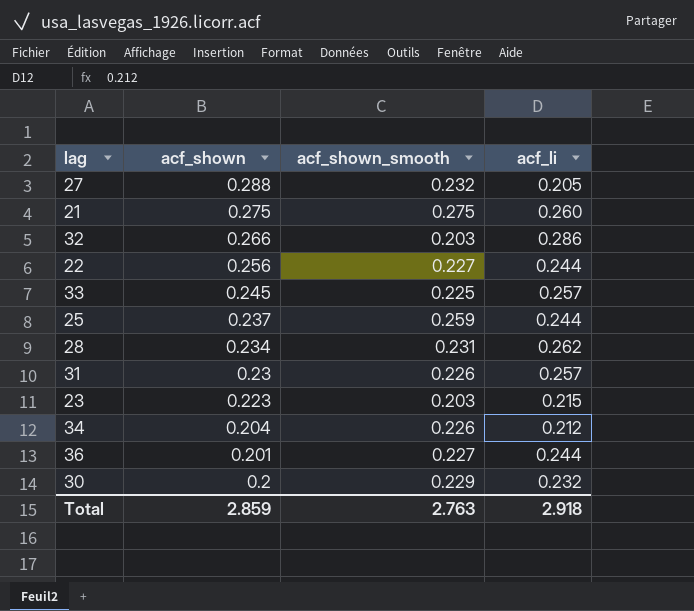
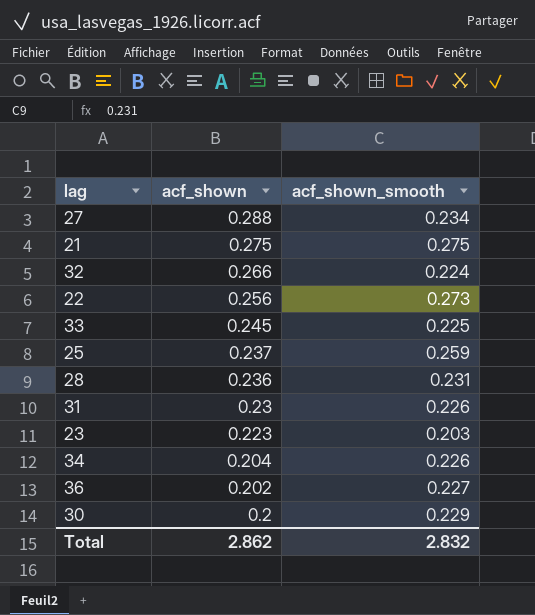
column acf_li | position: 4 -> none
27 | acf_shown_smooth: 0.232 -> 0.234
32 | acf_shown_smooth: 0.203 -> 0.224
22 | acf_shown_smooth: 0.227 -> 0.273
28 | acf_shown: 0.234 -> 0.236
36 | acf_shown: 0.201 -> 0.202
Total | acf_shown: 2.859 -> 2.862
Total | acf_shown_smooth: 2.763 -> 2.832

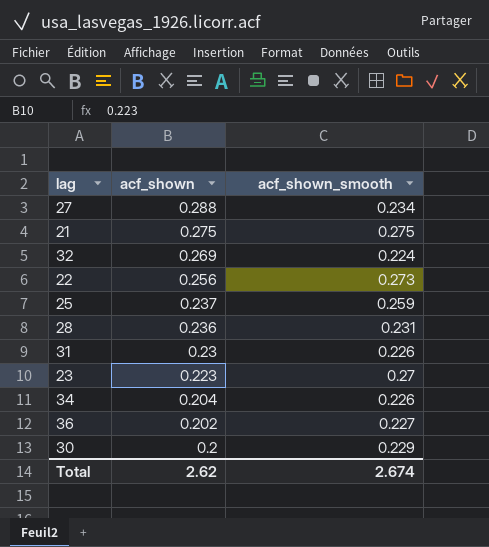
row 33: 0.245 | 0.225 -> none
32 | acf_shown: 0.266 -> 0.269
23 | acf_shown_smooth: 0.203 -> 0.27
Total | acf_shown: 2.862 -> 2.62
Total | acf_shown_smooth: 2.832 -> 2.674

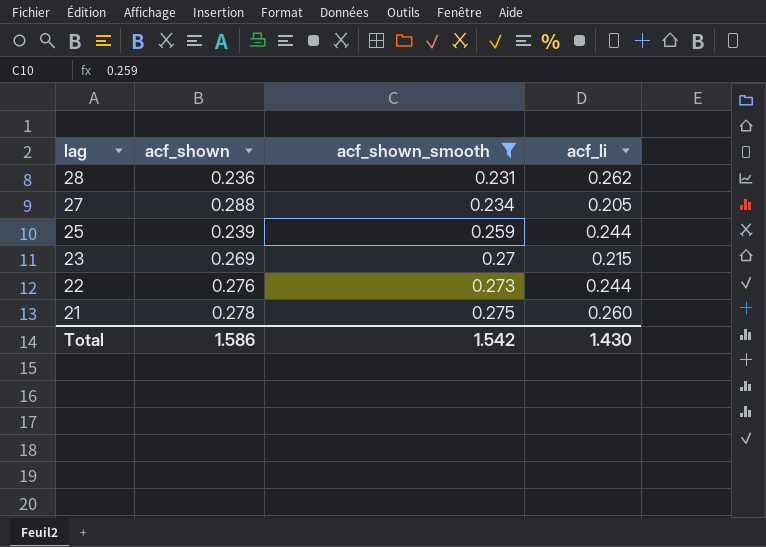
filter: none -> acf_shown_smooth >= 0.231
row order: acf_shown descending -> lag descending
column acf_li | position: none -> 4
25 | acf_shown: 0.237 -> 0.239
23 | acf_shown: 0.223 -> 0.269
22 | acf_shown: 0.256 -> 0.276
21 | acf_shown: 0.275 -> 0.278
Total | acf_shown: 2.62 -> 1.586
Total | acf_shown_smooth: 2.674 -> 1.542

